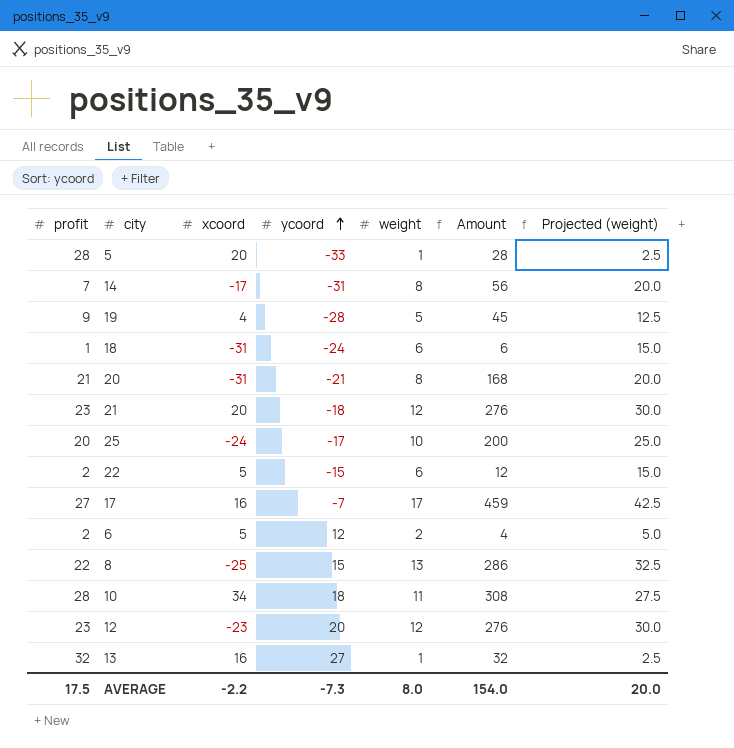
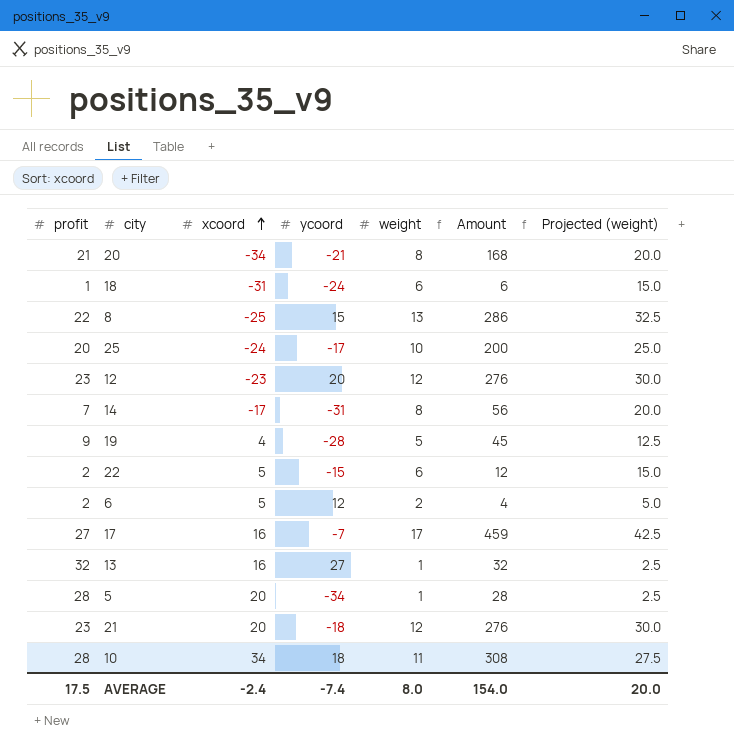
row order: ycoord ascending -> xcoord ascending
20 | xcoord: -31 -> -34
5 | ycoord: -33 -> -34
AVERAGE | xcoord: -2.2 -> -2.4
AVERAGE | ycoord: -7.3 -> -7.4

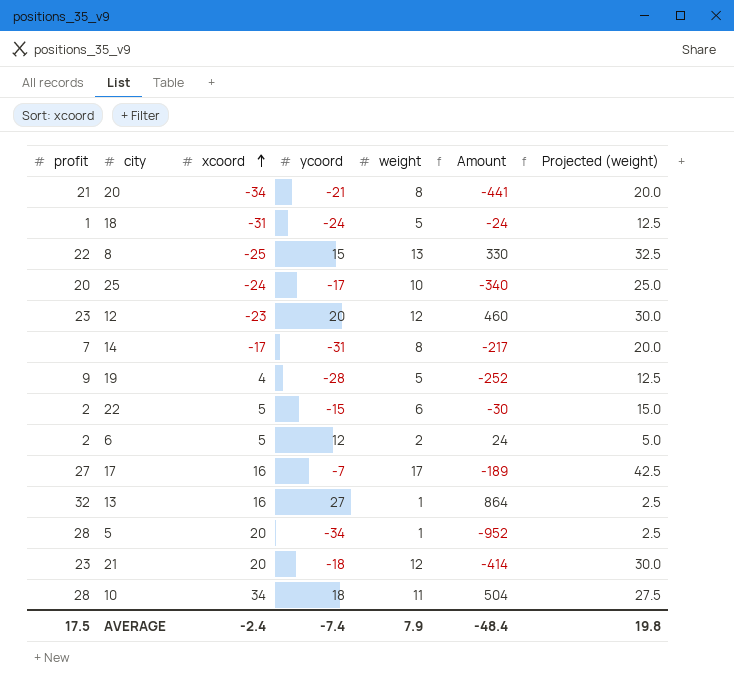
column Amount | formula: [profit] * [weight] -> [profit] * [ycoord]
18 | weight: 6 -> 5
18 | Projected (weight): 15.0 -> 12.5
AVERAGE | weight: 8.0 -> 7.9
AVERAGE | Amount: 154.0 -> -48.4
AVERAGE | Projected (weight): 20.0 -> 19.8

